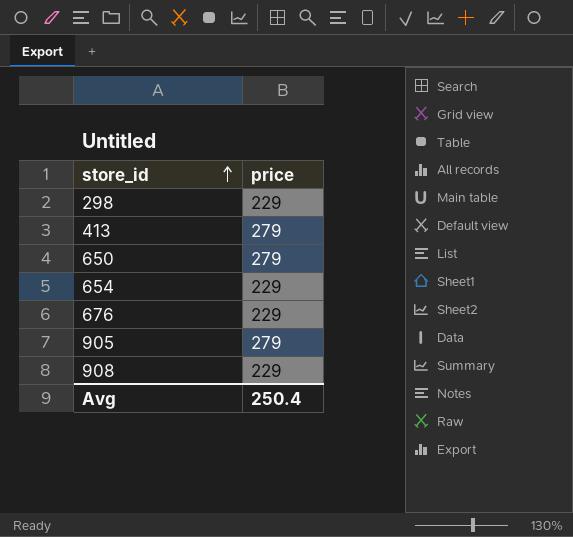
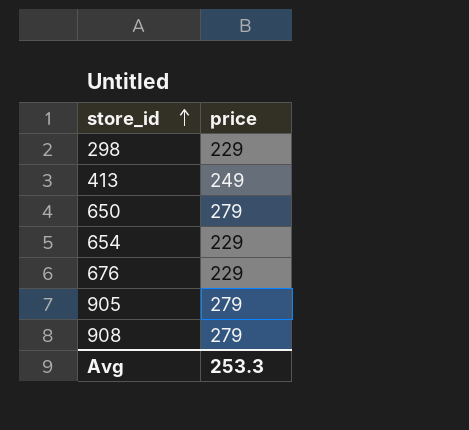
413 | price: 279 -> 249
908 | price: 229 -> 279
Avg | price: 250.4 -> 253.3

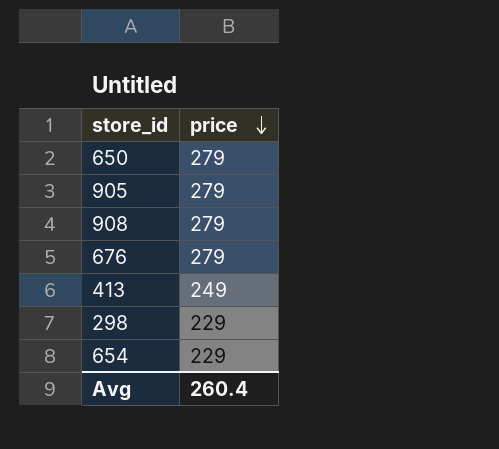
row order: store_id ascending -> price descending
676 | price: 229 -> 279
Avg | price: 253.3 -> 260.4

